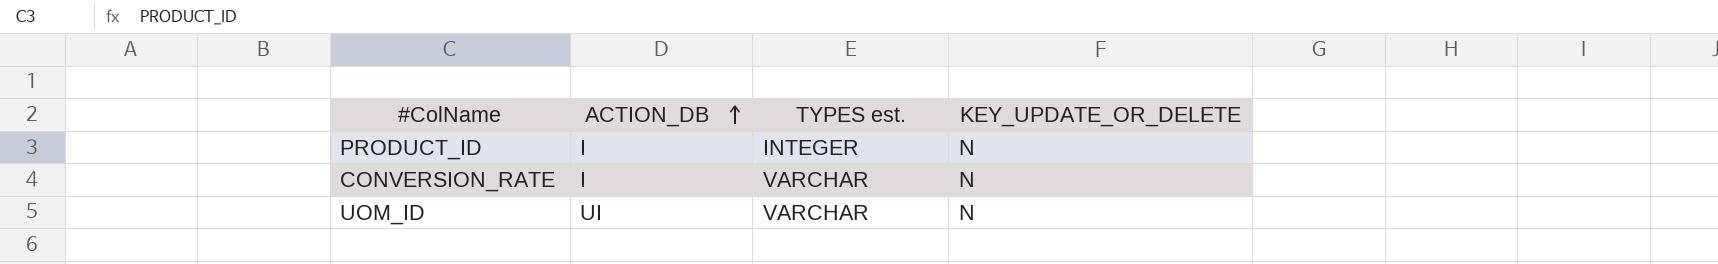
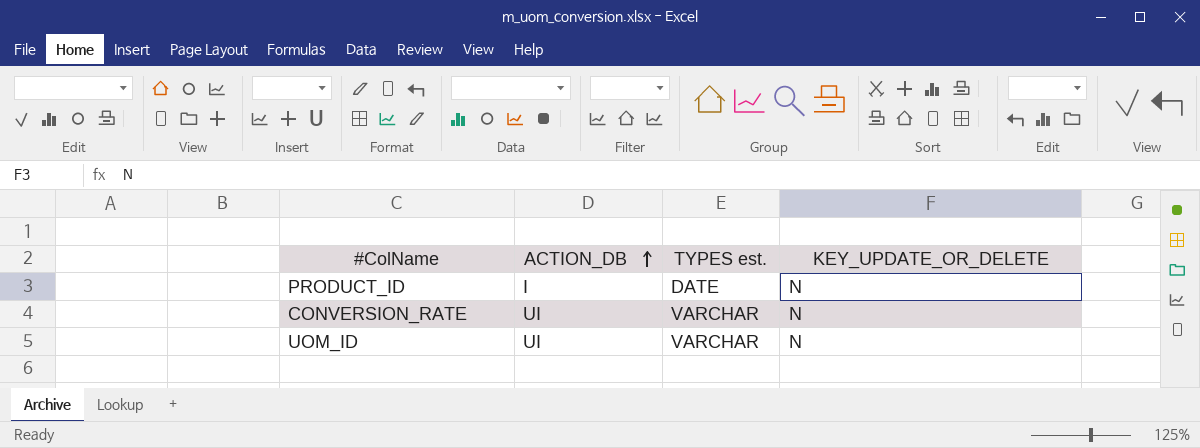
PRODUCT_ID | TYPES est.: INTEGER -> DATE
CONVERSION_RATE | ACTION_DB: I -> UI

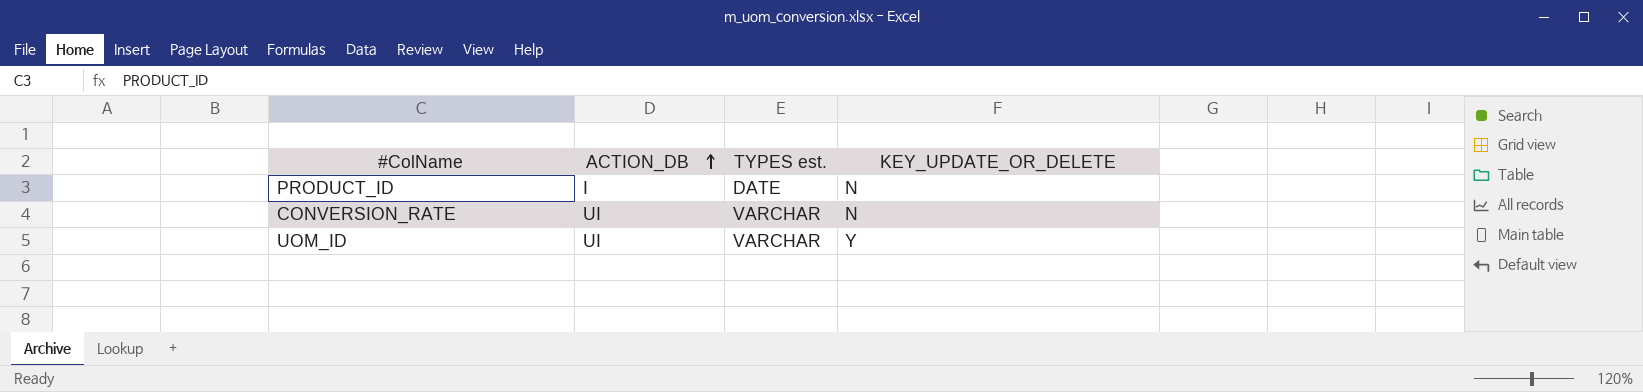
UOM_ID | KEY_UPDATE_OR_DELETE: N -> Y

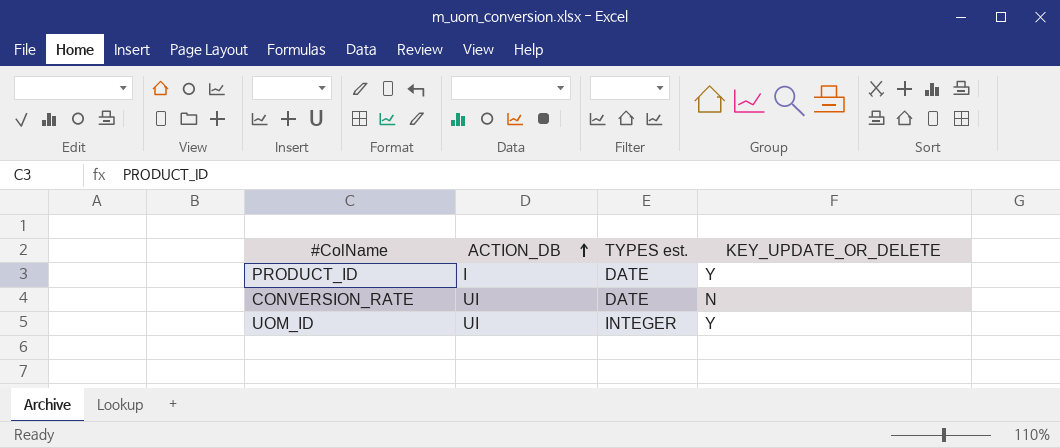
PRODUCT_ID | KEY_UPDATE_OR_DELETE: N -> Y
CONVERSION_RATE | TYPES est.: VARCHAR -> DATE
UOM_ID | TYPES est.: VARCHAR -> INTEGER

